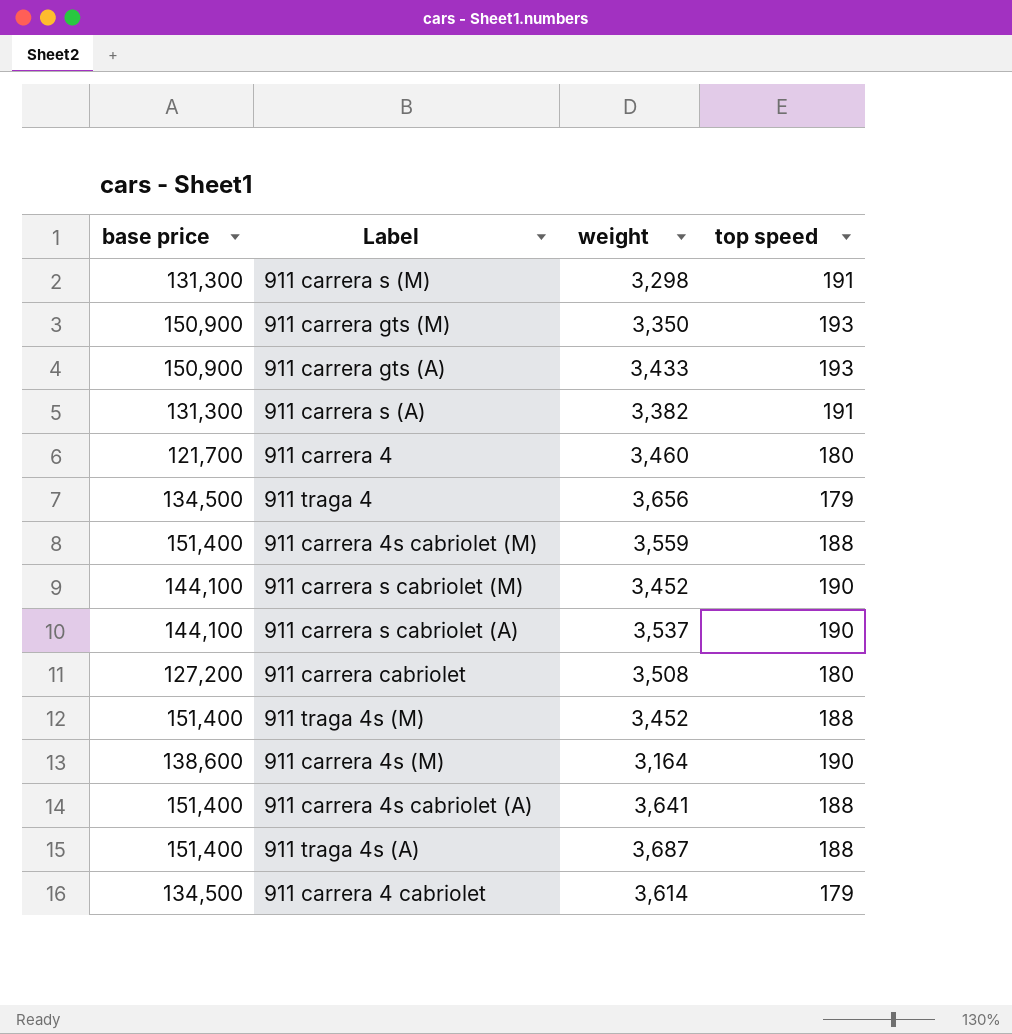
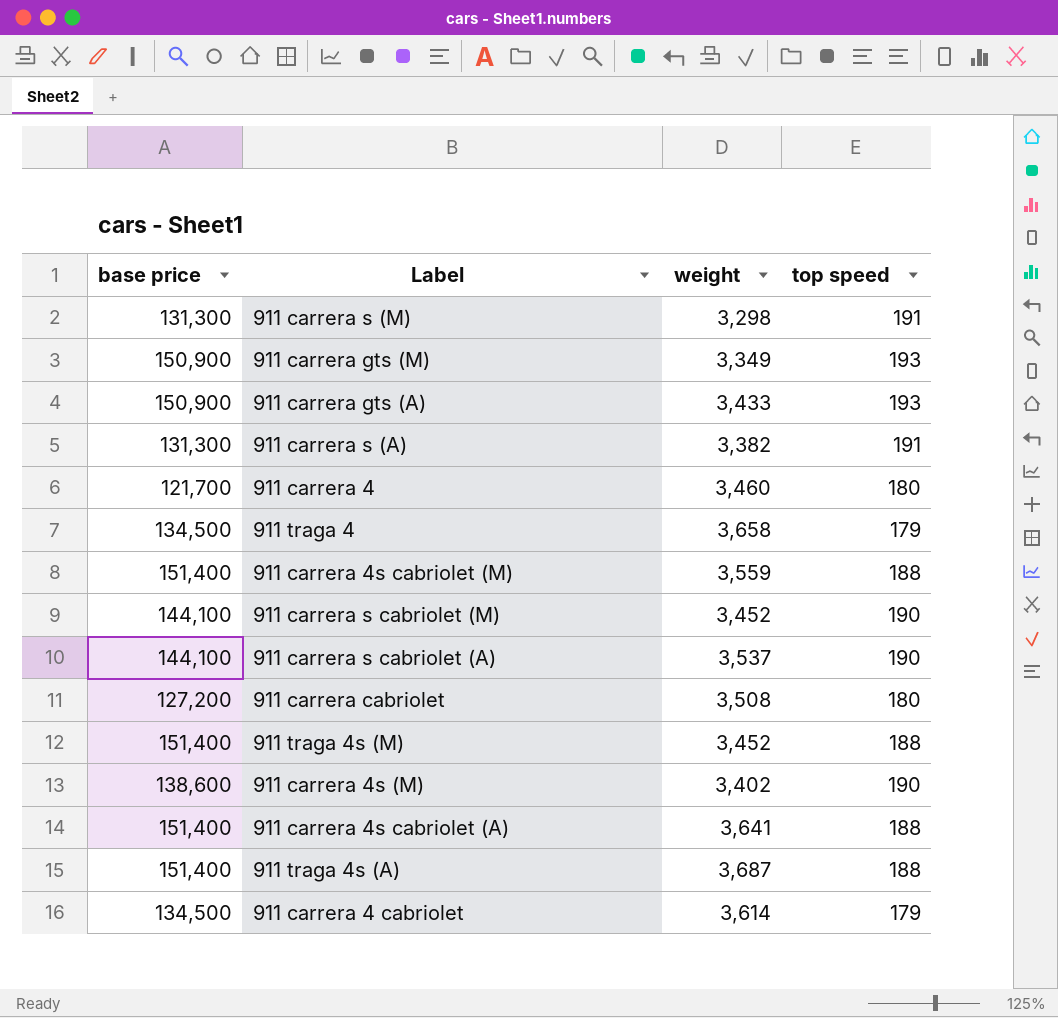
911 carrera gts (M) | weight: 3,350 -> 3,349
911 traga 4 | weight: 3,656 -> 3,658
911 carrera 4s (M) | weight: 3,164 -> 3,402

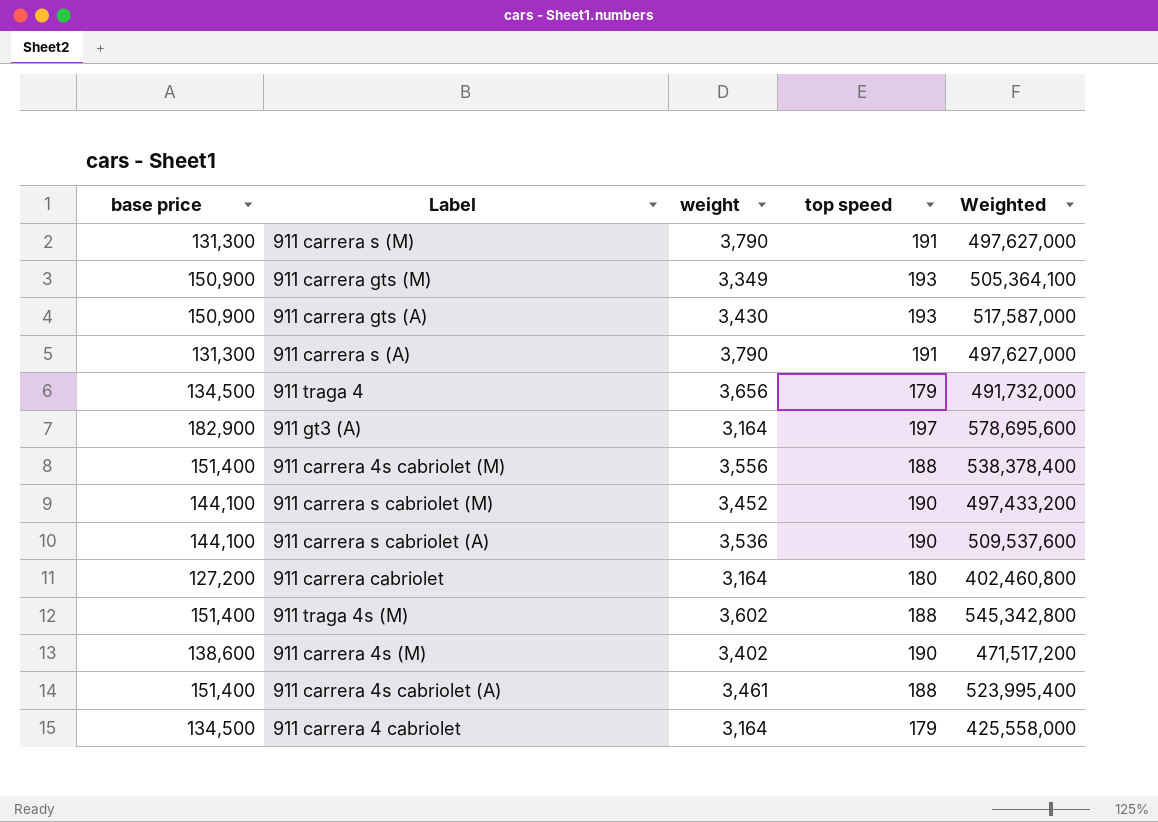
column Weighted | formula: none -> [base price] * [weight]
row 911 carrera 4: 121,700 | 3,460 | 180 -> none
row 911 traga 4s (A): 151,400 | 3,687 | 188 -> none
911 carrera s (M) | weight: 3,298 -> 3,790
911 carrera gts (A) | weight: 3,433 -> 3,430
911 carrera s (A) | weight: 3,382 -> 3,790
911 traga 4 | weight: 3,658 -> 3,656
row 911 gt3 (A): none -> 182,900 | 3,164 | 197 | 578,695,600
911 carrera 4s cabriolet (M) | weight: 3,559 -> 3,556
911 carrera s cabriolet (A) | weight: 3,537 -> 3,536
911 carrera cabriolet | weight: 3,508 -> 3,164
911 traga 4s (M) | weight: 3,452 -> 3,602
911 carrera 4s cabriolet (A) | weight: 3,641 -> 3,461
911 carrera 4 cabriolet | weight: 3,614 -> 3,164

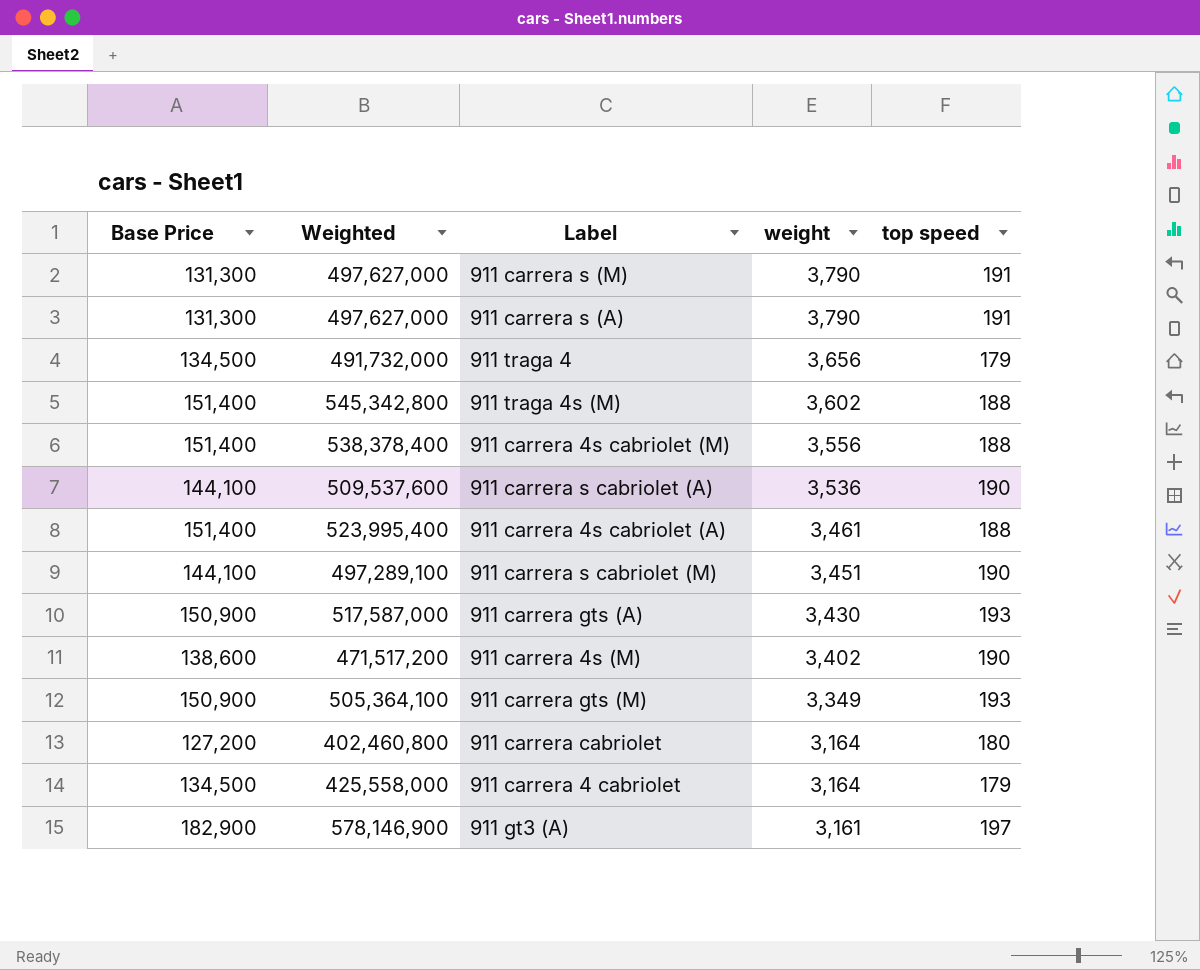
row order: none -> weight descending
column name: base price -> Base Price
column Weighted | position: 5 -> 2
911 carrera s cabriolet (M) | Weighted: 497,433,200 -> 497,289,100
911 carrera s cabriolet (M) | weight: 3,452 -> 3,451
911 gt3 (A) | Weighted: 578,695,600 -> 578,146,900
911 gt3 (A) | weight: 3,164 -> 3,161

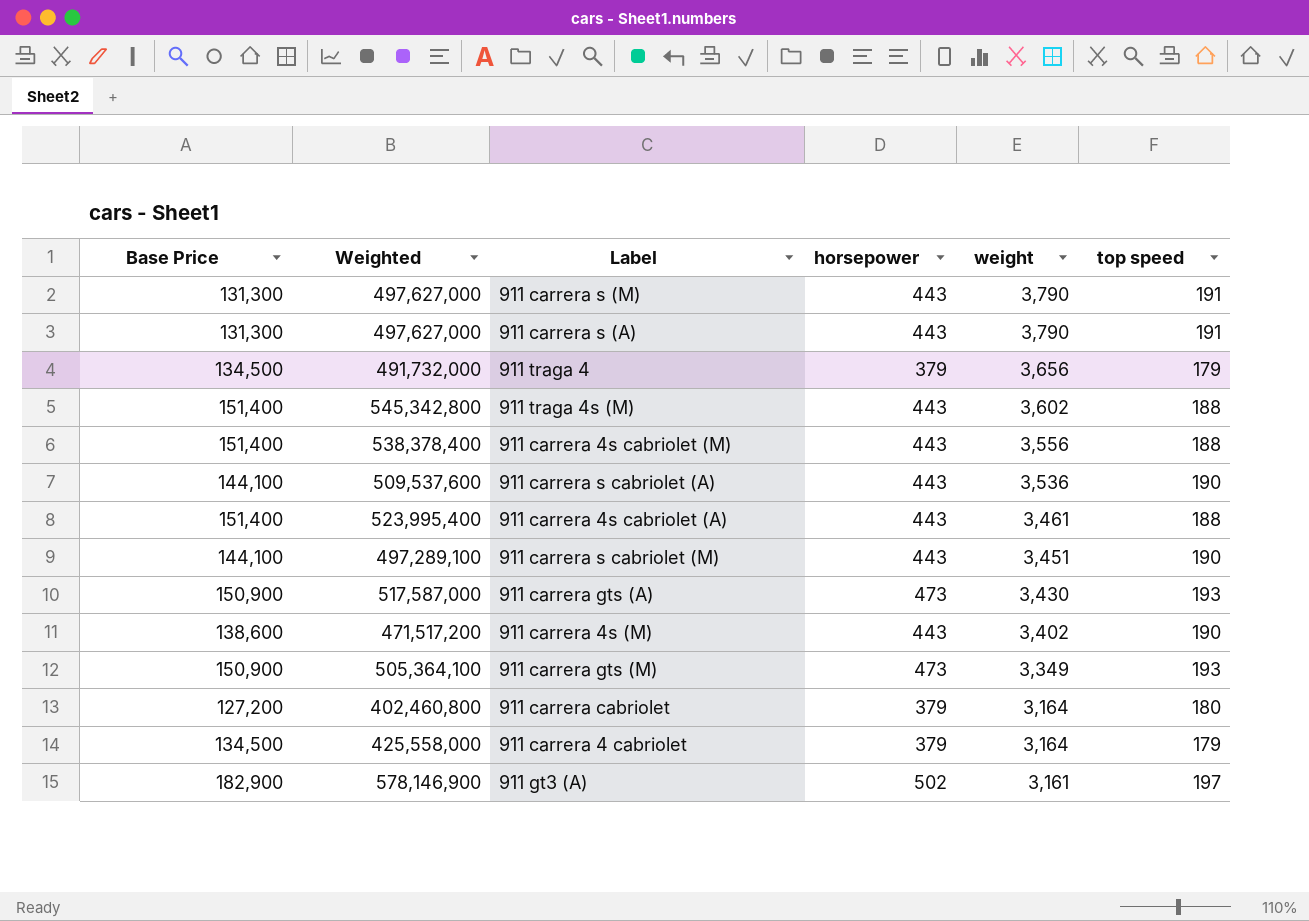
column horsepower | position: none -> 4

